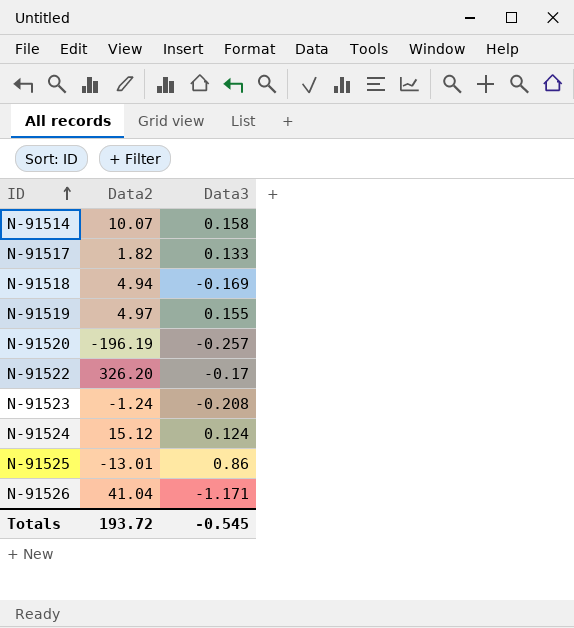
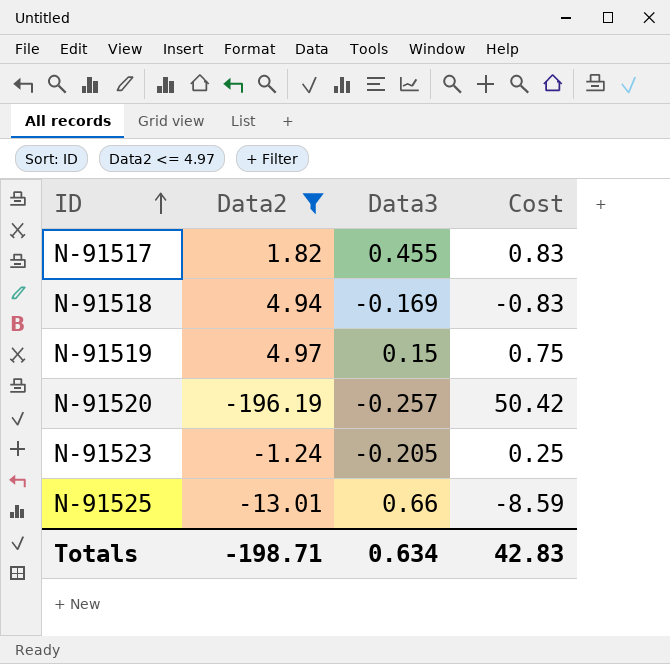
filter: none -> Data2 <= 4.97
column Cost | formula: none -> [Data2] * [Data3]
N-91517 | Data3: 0.133 -> 0.455
N-91519 | Data3: 0.155 -> 0.15
N-91523 | Data3: -0.208 -> -0.205
N-91525 | Data3: 0.86 -> 0.66
Totals | Data2: 193.72 -> -198.71
Totals | Data3: -0.545 -> 0.634

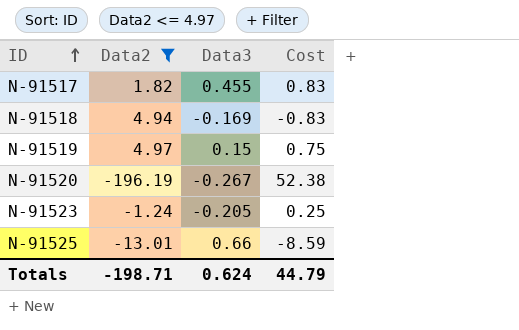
N-91520 | Data3: -0.257 -> -0.267
N-91520 | Cost: 50.42 -> 52.38
Totals | Data3: 0.634 -> 0.624
Totals | Cost: 42.83 -> 44.79

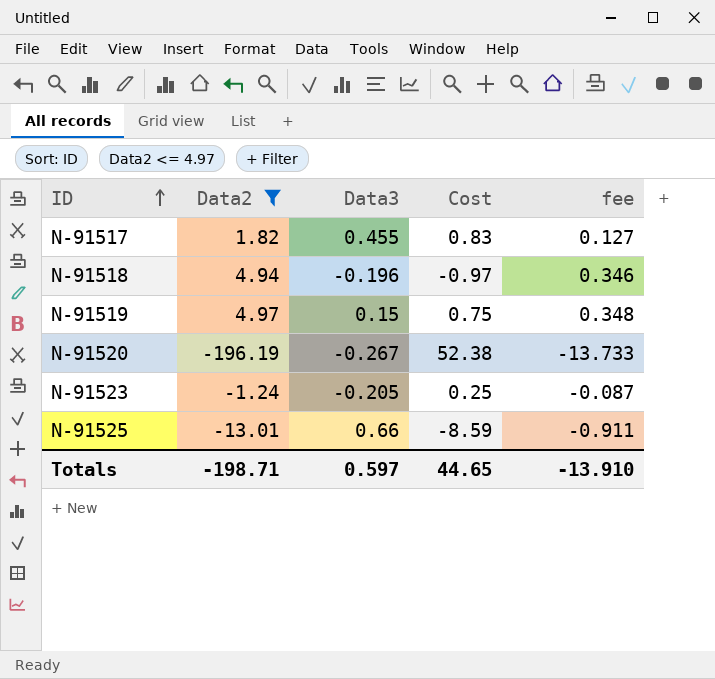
column fee | formula: none -> [Data2] * 0.07
N-91518 | Data3: -0.169 -> -0.196
N-91518 | Cost: -0.83 -> -0.97
Totals | Data3: 0.624 -> 0.597
Totals | Cost: 44.79 -> 44.65

